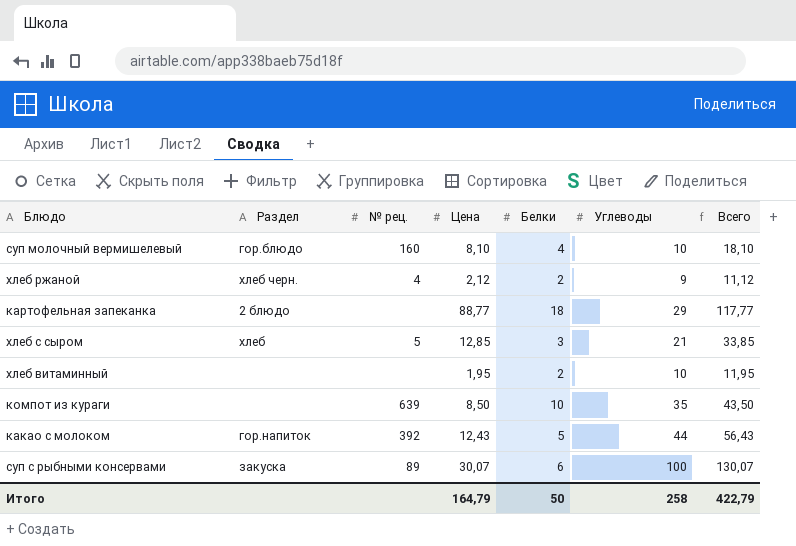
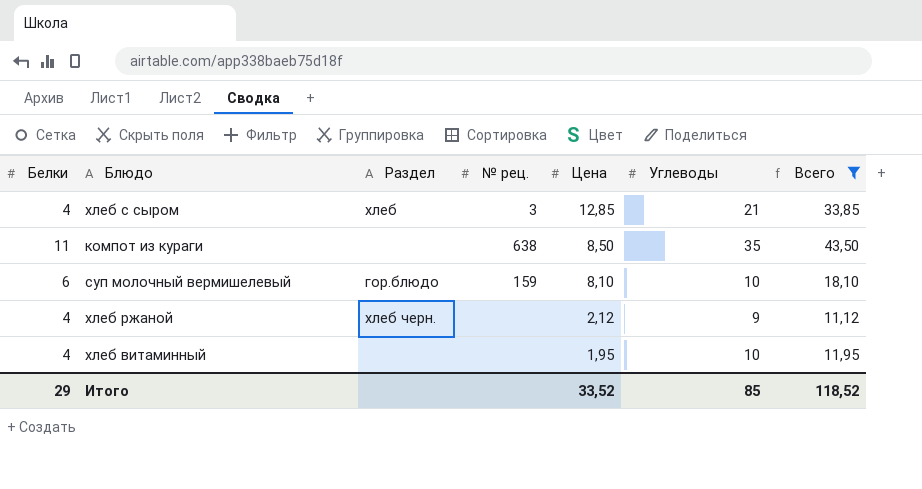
filter: none -> Всего <= 43,50
row order: none -> Цена descending
column Белки | position: 5 -> 1
хлеб с сыром | Белки: 3 -> 4
хлеб с сыром | № рец.: 5 -> 3
компот из кураги | Белки: 10 -> 11
компот из кураги | № рец.: 639 -> 638
суп молочный вермишелевый | Белки: 4 -> 6
суп молочный вермишелевый | № рец.: 160 -> 159
хлеб ржаной | Белки: 2 -> 4
хлеб ржаной | № рец.: 4 -> none
хлеб витаминный | Белки: 2 -> 4
Итого | Белки: 50 -> 29
Итого | Цена: 164,79 -> 33,52
Итого | Углеводы: 258 -> 85
Итого | Всего: 422,79 -> 118,52

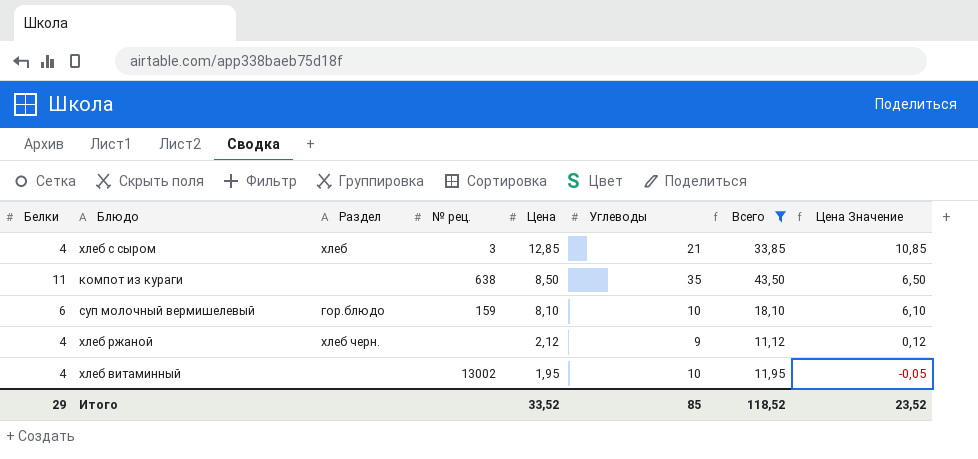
column Цена Значение | formula: none -> [Цена] - 2
хлеб витаминный | № рец.: none -> 13002

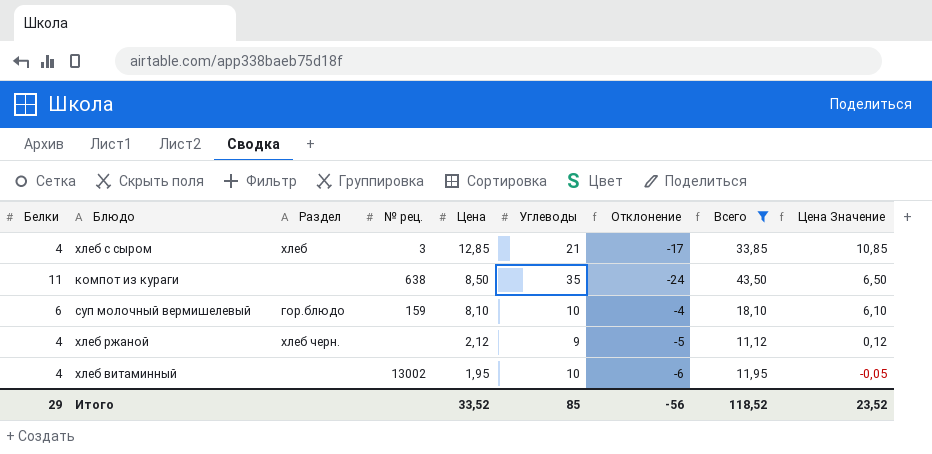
column Отклонение | formula: none -> [Белки] - [Углеводы]

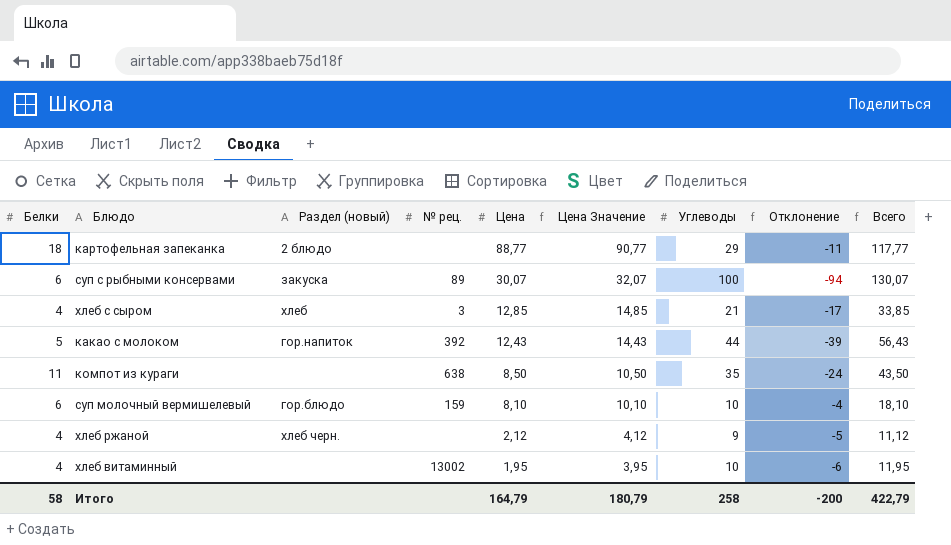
filter: Всего <= 43,50 -> none
column name: Раздел -> Раздел (новый)
column Цена Значение | formula: [Цена] - 2 -> [Цена] + 2
column Цена Значение | position: 9 -> 6
Итого | Белки: 29 -> 58
Итого | Цена: 33,52 -> 164,79
Итого | Цена Значение: 23,52 -> 180,79
Итого | Углеводы: 85 -> 258
Итого | Отклонение: -56 -> -200
Итого | Всего: 118,52 -> 422,79

